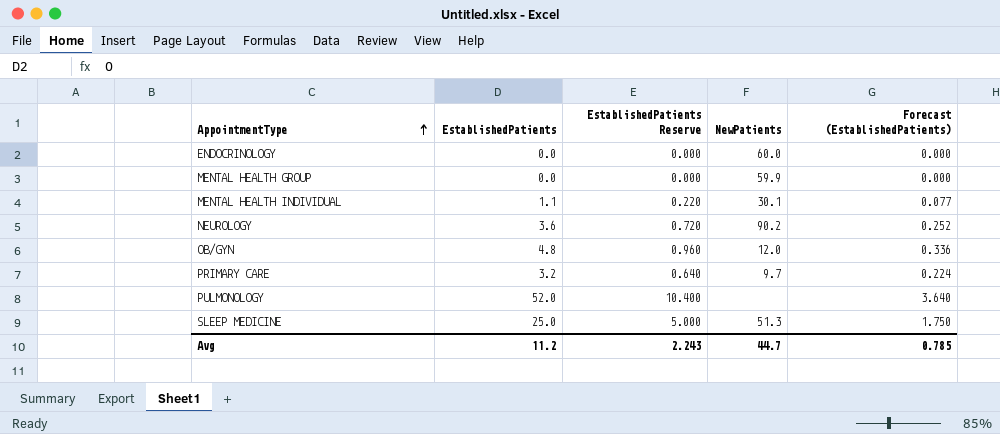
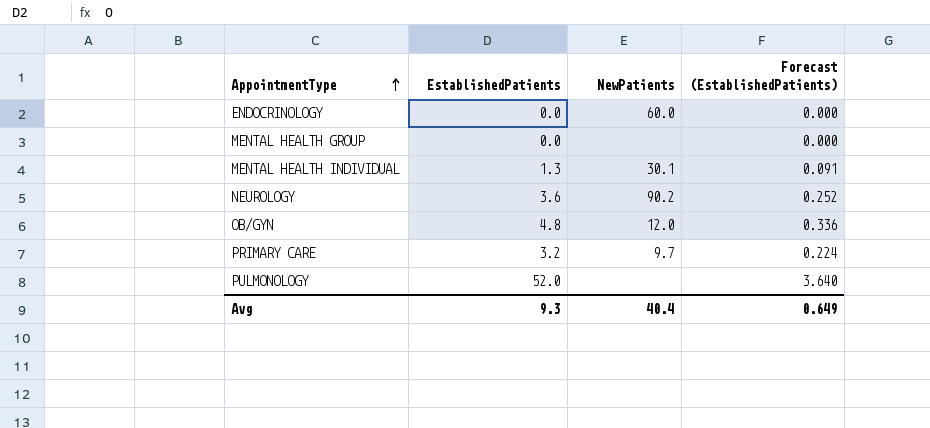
column EstablishedPatients Reserve | formula: [EstablishedPatients] * 0.2 -> none
row SLEEP MEDICINE: 25.0 | 5.000 | 51.3 | 1.750 -> none
MENTAL HEALTH GROUP | NewPatients: 59.9 -> none
MENTAL HEALTH INDIVIDUAL | EstablishedPatients: 1.1 -> 1.3
MENTAL HEALTH INDIVIDUAL | Forecast (EstablishedPatients): 0.077 -> 0.091
Avg | EstablishedPatients: 11.2 -> 9.3
Avg | NewPatients: 44.7 -> 40.4
Avg | Forecast (EstablishedPatients): 0.785 -> 0.649

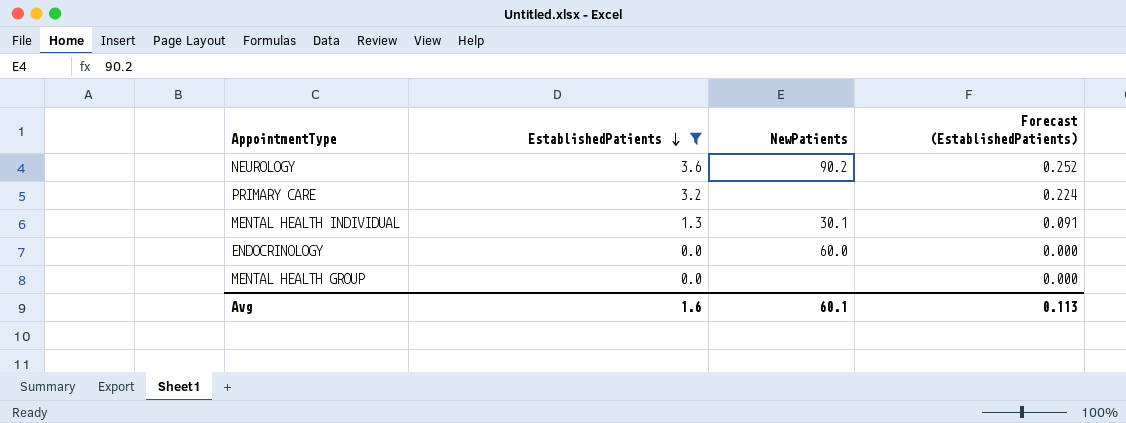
filter: none -> EstablishedPatients <= 3.6
row order: AppointmentType ascending -> EstablishedPatients descending
PRIMARY CARE | NewPatients: 9.7 -> none
Avg | EstablishedPatients: 9.3 -> 1.6
Avg | NewPatients: 40.4 -> 60.1
Avg | Forecast (EstablishedPatients): 0.649 -> 0.113

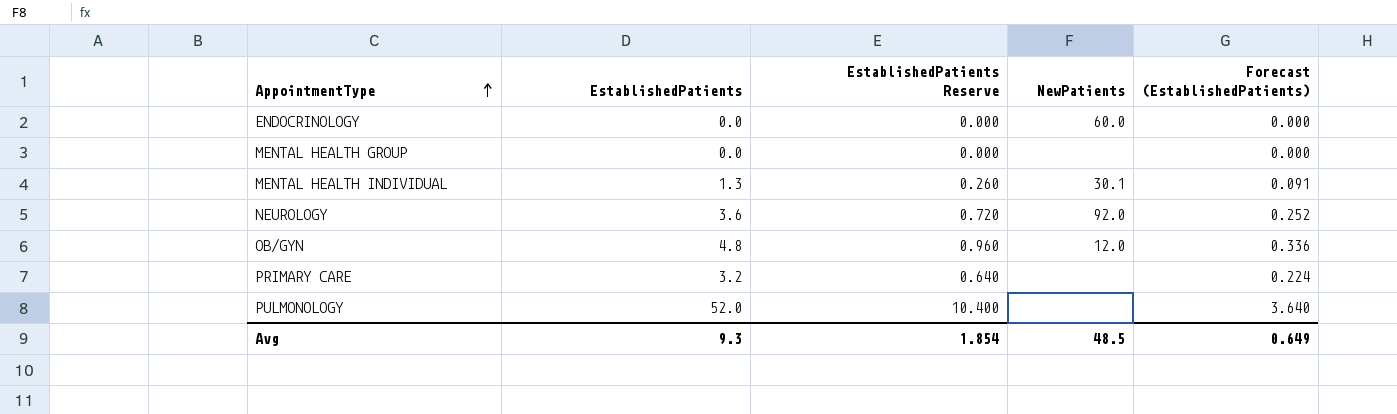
filter: EstablishedPatients <= 3.6 -> none
row order: EstablishedPatients descending -> AppointmentType ascending
column EstablishedPatients Reserve | formula: none -> [EstablishedPatients] * 0.2
NEUROLOGY | NewPatients: 90.2 -> 92.0
Avg | EstablishedPatients: 1.6 -> 9.3
Avg | NewPatients: 60.1 -> 48.5
Avg | Forecast (EstablishedPatients): 0.113 -> 0.649

